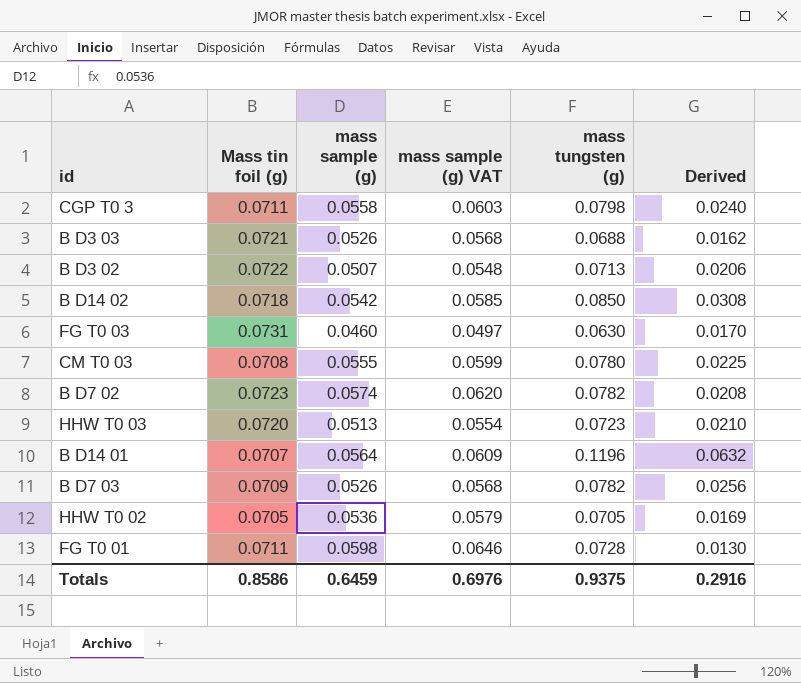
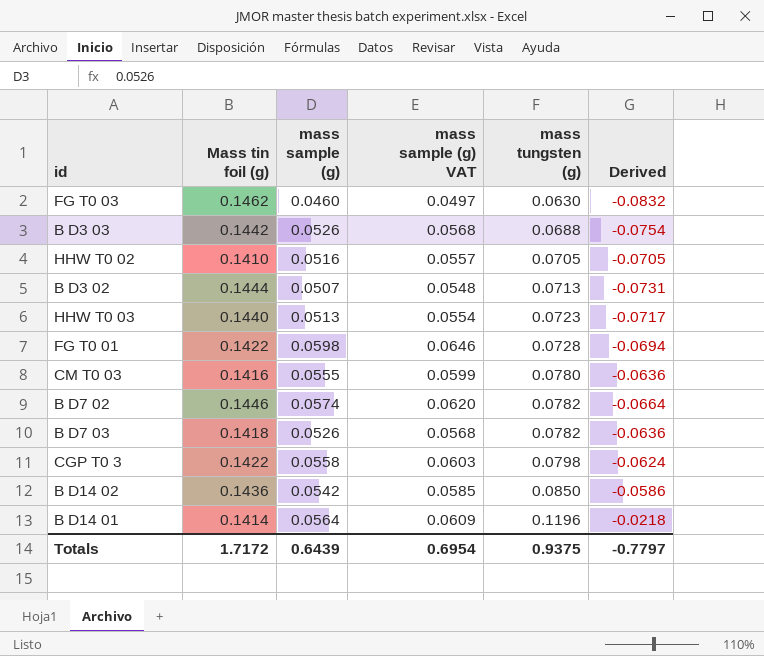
row order: none -> mass tungsten (g) ascending
column Derived | formula: [mass tungsten (g)] - [mass sample (g)] -> [mass tungsten (g)] - [Mass tin foil (g)]
FG T0 03 | Mass tin foil (g): 0.0731 -> 0.1462
B D3 03 | Mass tin foil (g): 0.0721 -> 0.1442
HHW T0 02 | Mass tin foil (g): 0.0705 -> 0.1410
HHW T0 02 | mass sample (g): 0.0536 -> 0.0516
HHW T0 02 | mass sample (g) VAT: 0.0579 -> 0.0557
B D3 02 | Mass tin foil (g): 0.0722 -> 0.1444
HHW T0 03 | Mass tin foil (g): 0.0720 -> 0.1440
FG T0 01 | Mass tin foil (g): 0.0711 -> 0.1422
CM T0 03 | Mass tin foil (g): 0.0708 -> 0.1416
B D7 02 | Mass tin foil (g): 0.0723 -> 0.1446
B D7 03 | Mass tin foil (g): 0.0709 -> 0.1418
CGP T0 3 | Mass tin foil (g): 0.0711 -> 0.1422
B D14 02 | Mass tin foil (g): 0.0718 -> 0.1436
B D14 01 | Mass tin foil (g): 0.0707 -> 0.1414
Totals | Mass tin foil (g): 0.8586 -> 1.7172
Totals | mass sample (g): 0.6459 -> 0.6439
Totals | mass sample (g) VAT: 0.6976 -> 0.6954
Totals | Derived: 0.2916 -> -0.7797

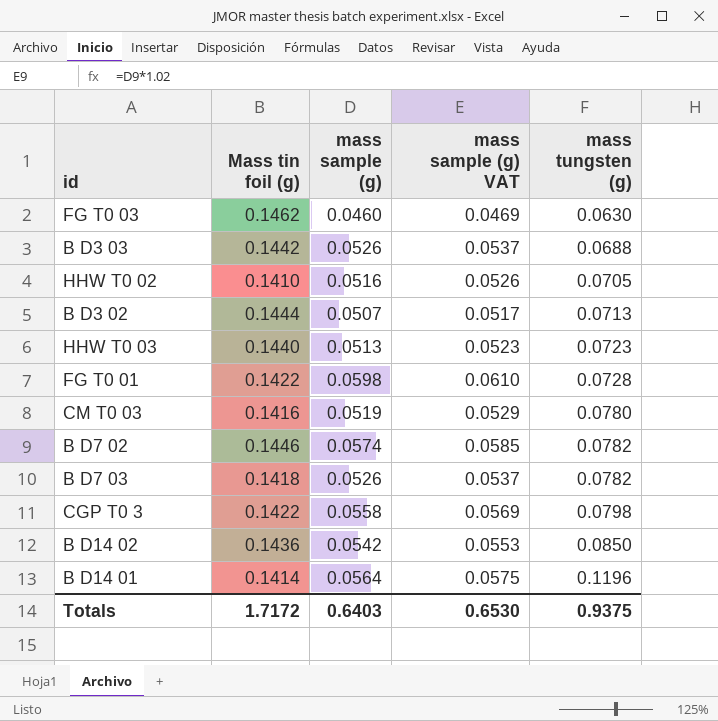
column Derived | formula: [mass tungsten (g)] - [Mass tin foil (g)] -> none
column mass sample (g) VAT | formula: [mass sample (g)] * 1.08 -> [mass sample (g)] * 1.02
CM T0 03 | mass sample (g): 0.0555 -> 0.0519
Totals | mass sample (g): 0.6439 -> 0.6403
Totals | mass sample (g) VAT: 0.6954 -> 0.6530

